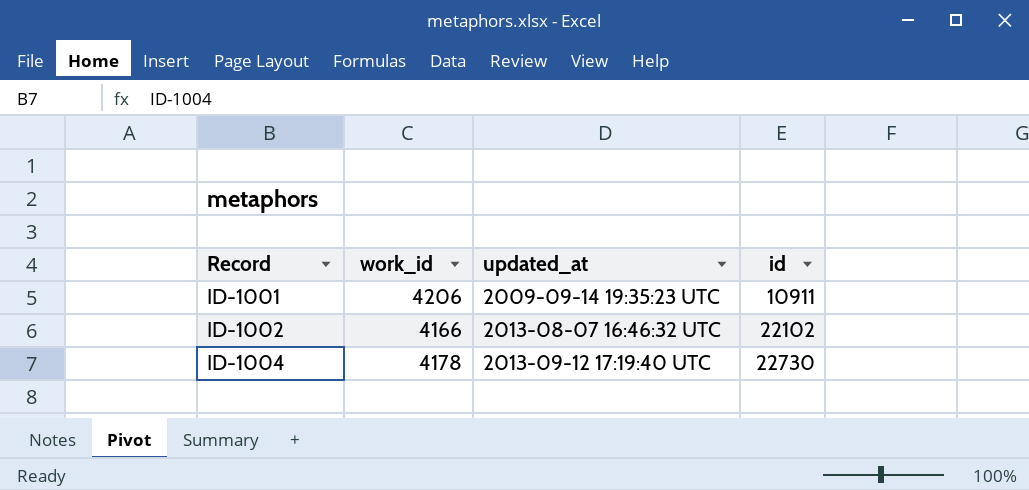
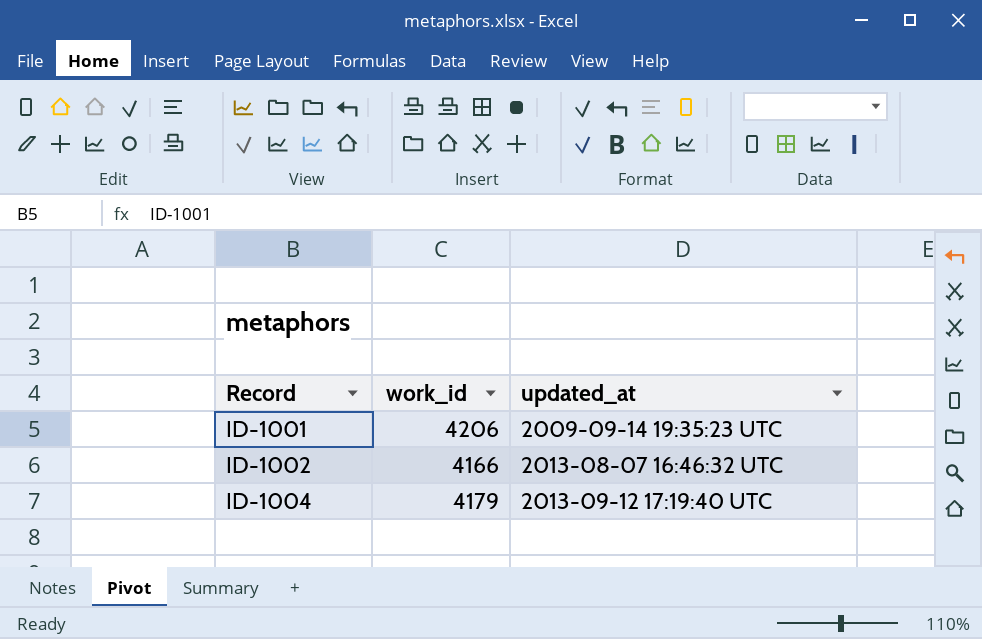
column id | position: 4 -> none
ID-1004 | work_id: 4178 -> 4179

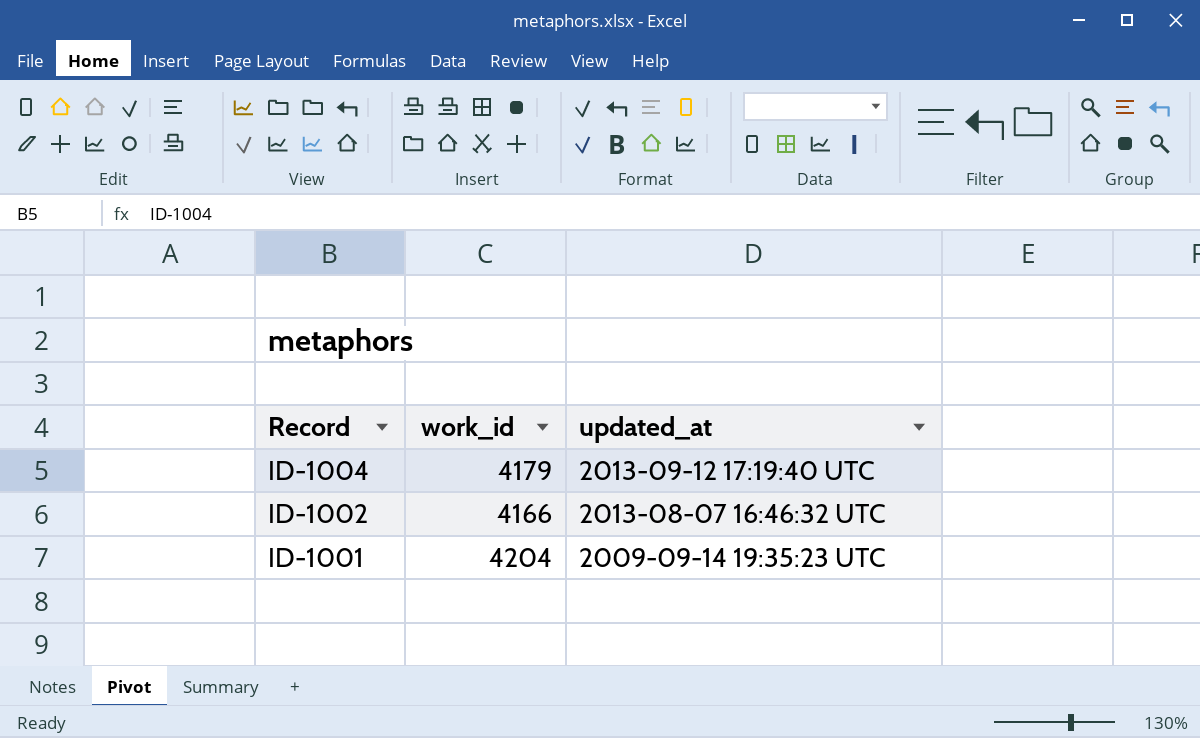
row order: Record ascending -> Record descending
ID-1001 | work_id: 4206 -> 4204

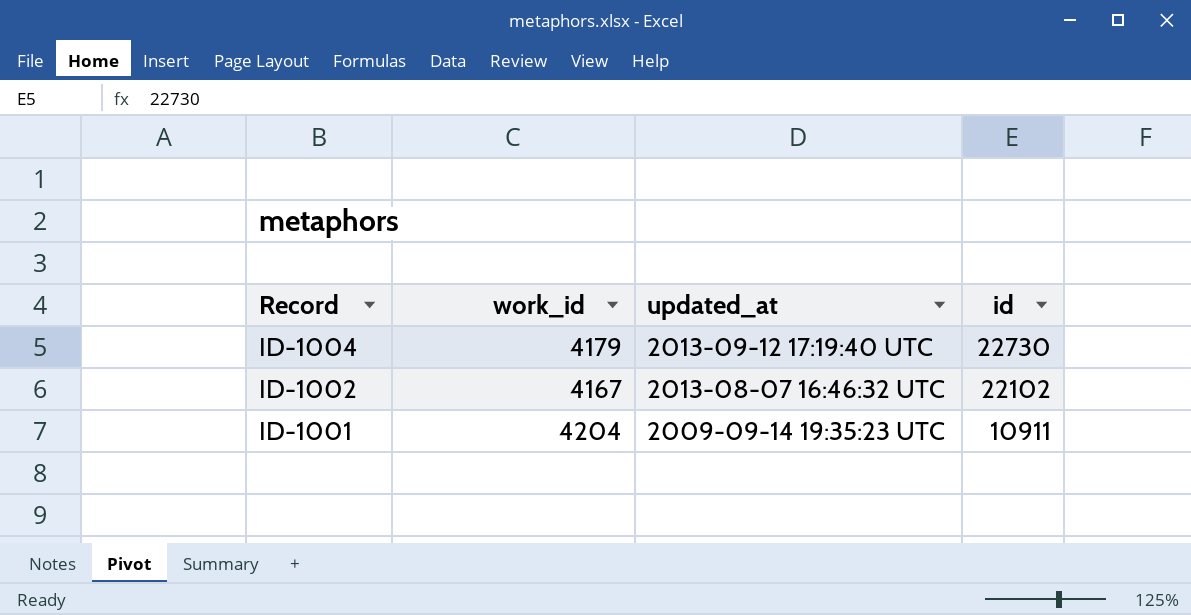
column id | position: none -> 4
ID-1002 | work_id: 4166 -> 4167

